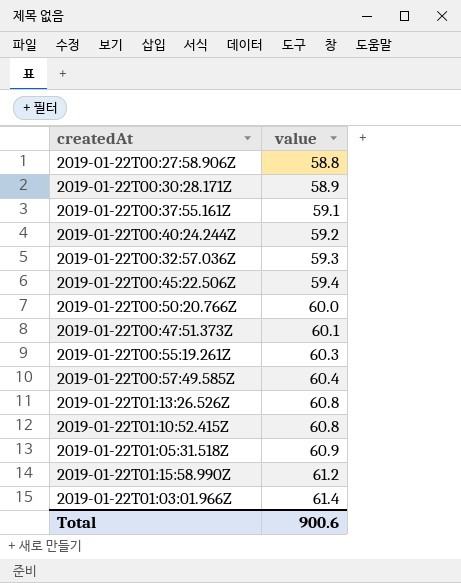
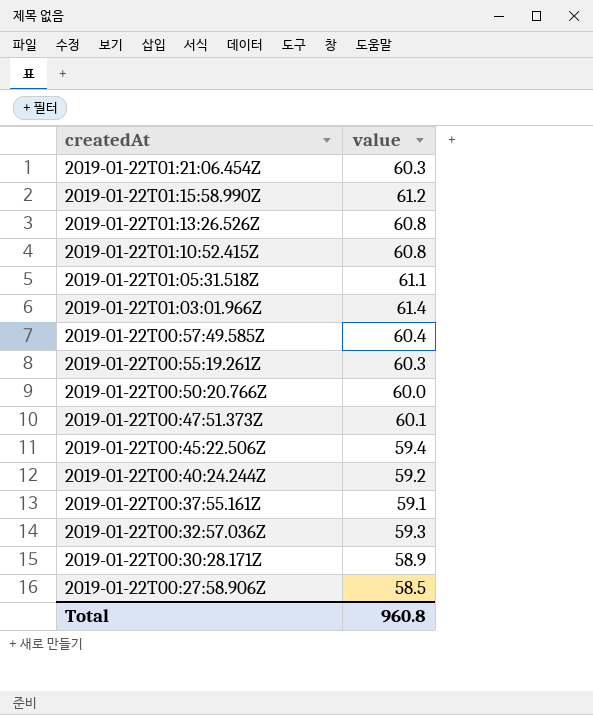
row order: value ascending -> createdAt descending
row 2019-01-22T01:21:06.454Z: none -> 60.3
2019-01-22T01:05:31.518Z | value: 60.9 -> 61.1
2019-01-22T00:27:58.906Z | value: 58.8 -> 58.5
Total | value: 900.6 -> 960.8

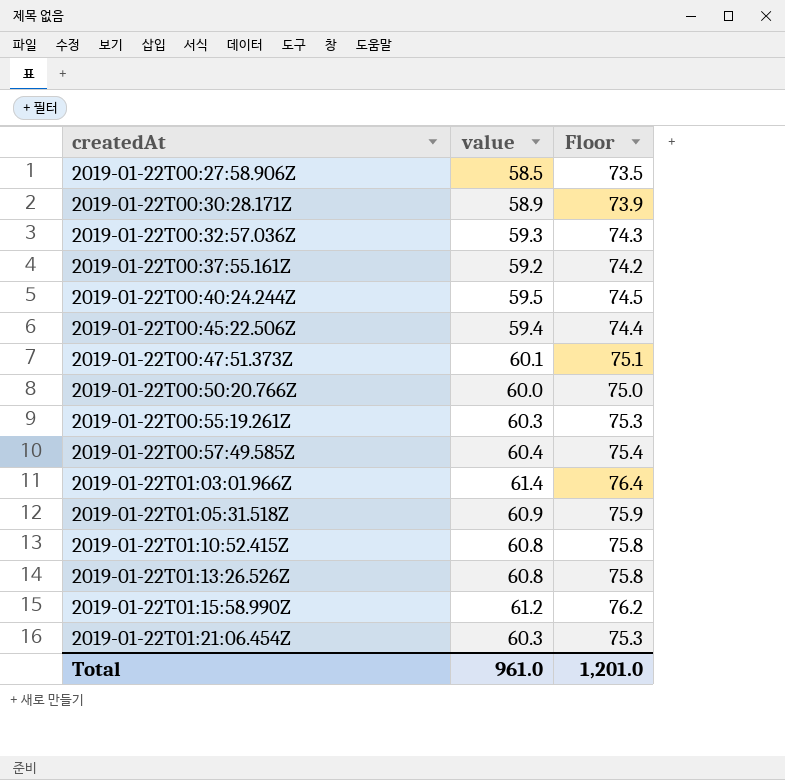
row order: createdAt descending -> createdAt ascending
column Floor | formula: none -> [value] + 15
2019-01-22T00:37:55.161Z | value: 59.1 -> 59.2
2019-01-22T00:40:24.244Z | value: 59.2 -> 59.5
2019-01-22T01:05:31.518Z | value: 61.1 -> 60.9
Total | value: 960.8 -> 961.0

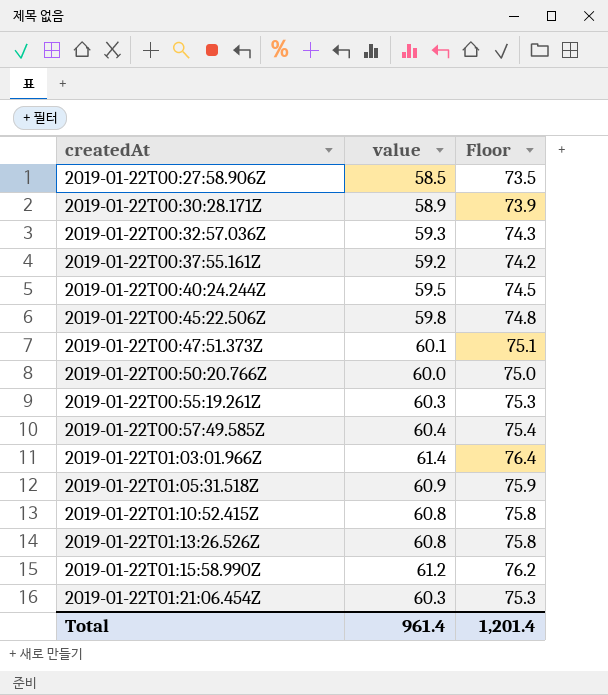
2019-01-22T00:45:22.506Z | value: 59.4 -> 59.8
2019-01-22T00:45:22.506Z | Floor: 74.4 -> 74.8
Total | value: 961.0 -> 961.4
Total | Floor: 1,201.0 -> 1,201.4

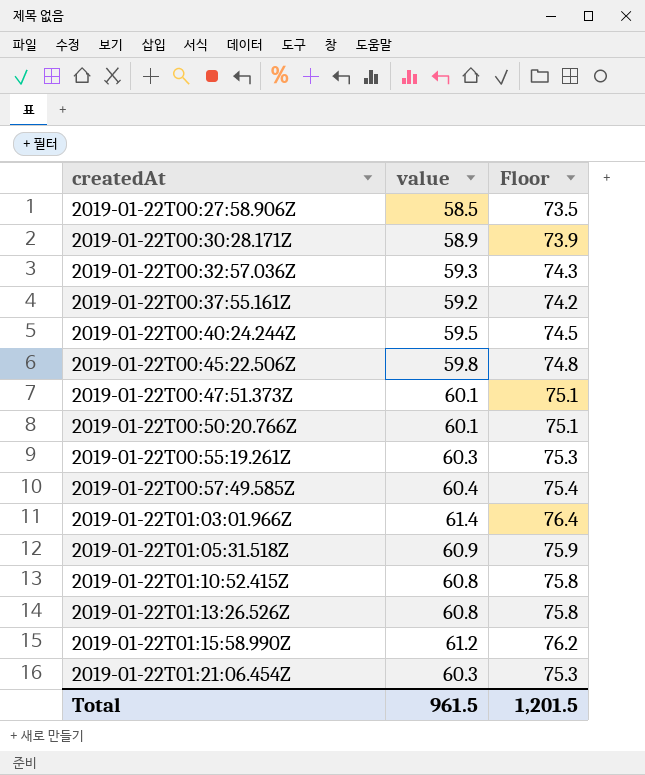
2019-01-22T00:50:20.766Z | value: 60.0 -> 60.1
2019-01-22T00:50:20.766Z | Floor: 75.0 -> 75.1
Total | value: 961.4 -> 961.5
Total | Floor: 1,201.4 -> 1,201.5

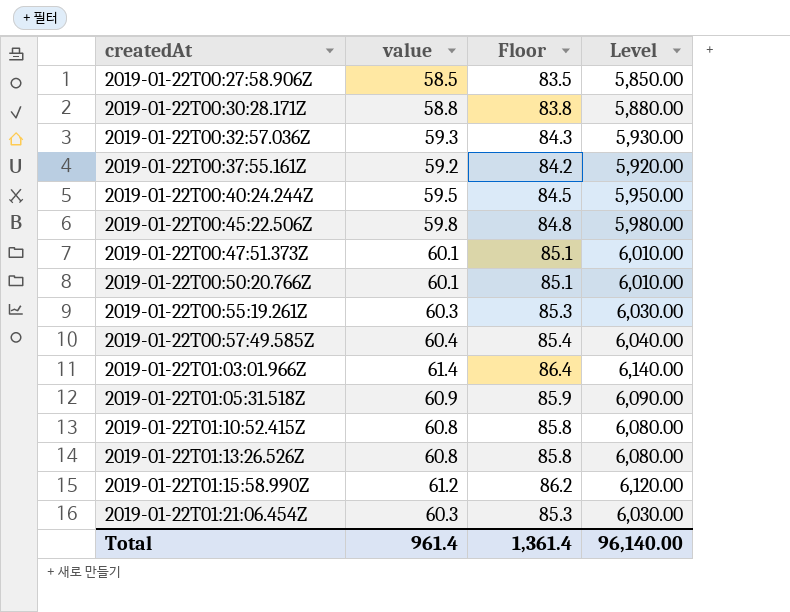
column Floor | formula: [value] + 15 -> [value] + 25
column Level | formula: none -> [value] * 100
2019-01-22T00:30:28.171Z | value: 58.9 -> 58.8
Total | value: 961.5 -> 961.4
Total | Floor: 1,201.5 -> 1,361.4

